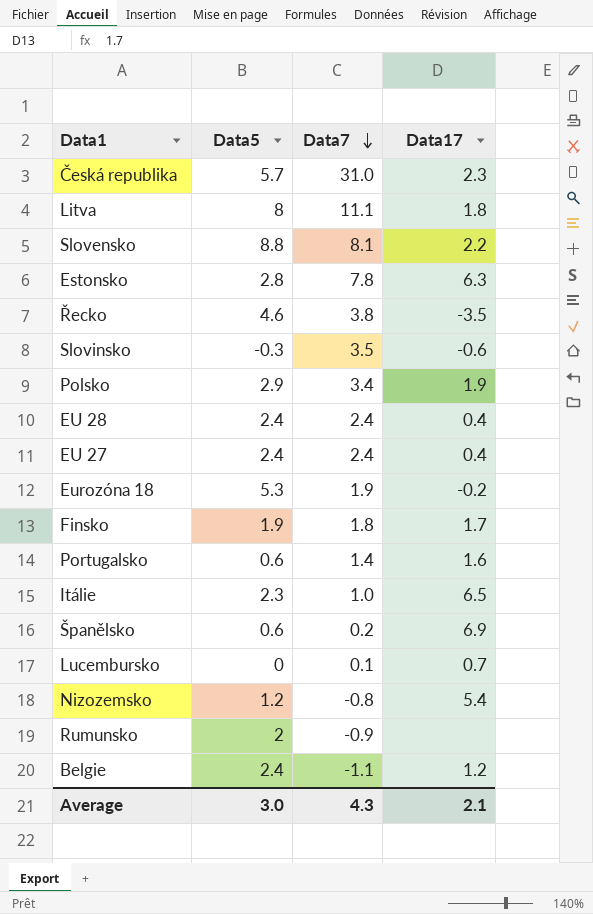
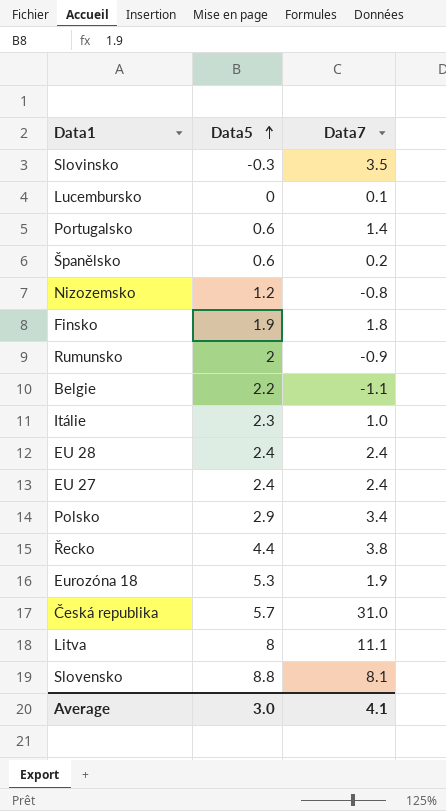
row order: Data7 descending -> Data5 ascending
column Data17 | position: 4 -> none
row Estonsko: 2.8 | 7.8 | 6.3 -> none
Belgie | Data5: 2.4 -> 2.2
Řecko | Data5: 4.6 -> 4.4
Average | Data7: 4.3 -> 4.1

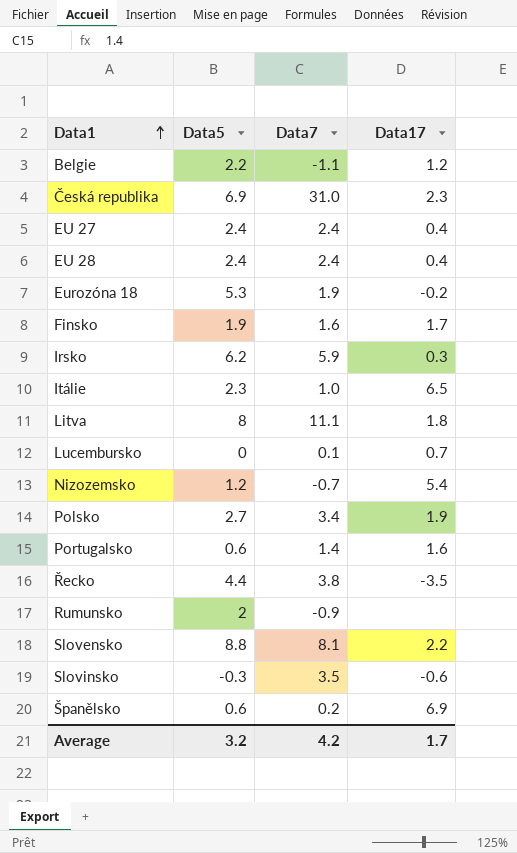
row order: Data5 ascending -> Data1 ascending
column Data17 | position: none -> 4
Česká republika | Data5: 5.7 -> 6.9
Finsko | Data7: 1.8 -> 1.6
row Irsko: none -> 6.2 | 5.9 | 0.3
Nizozemsko | Data7: -0.8 -> -0.7
Polsko | Data5: 2.9 -> 2.7
Average | Data5: 3.0 -> 3.2
Average | Data7: 4.1 -> 4.2

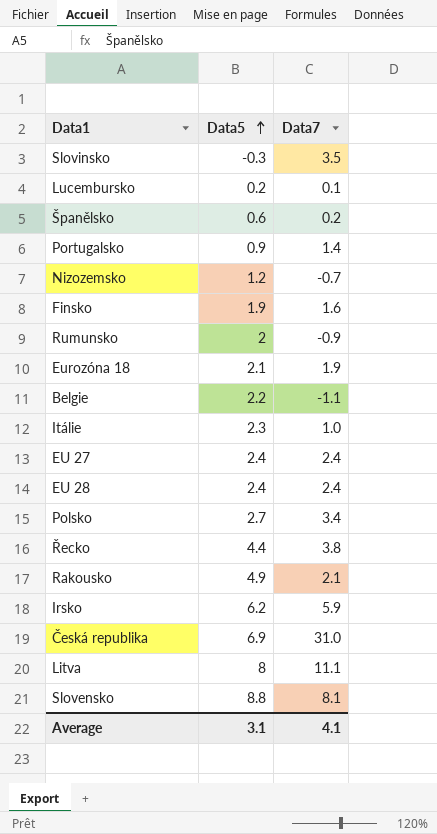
row order: Data1 ascending -> Data5 ascending
column Data17 | position: 4 -> none
Lucembursko | Data5: 0 -> 0.2
Portugalsko | Data5: 0.6 -> 0.9
Eurozóna 18 | Data5: 5.3 -> 2.1
row Rakousko: none -> 4.9 | 2.1
Average | Data5: 3.2 -> 3.1
Average | Data7: 4.2 -> 4.1

